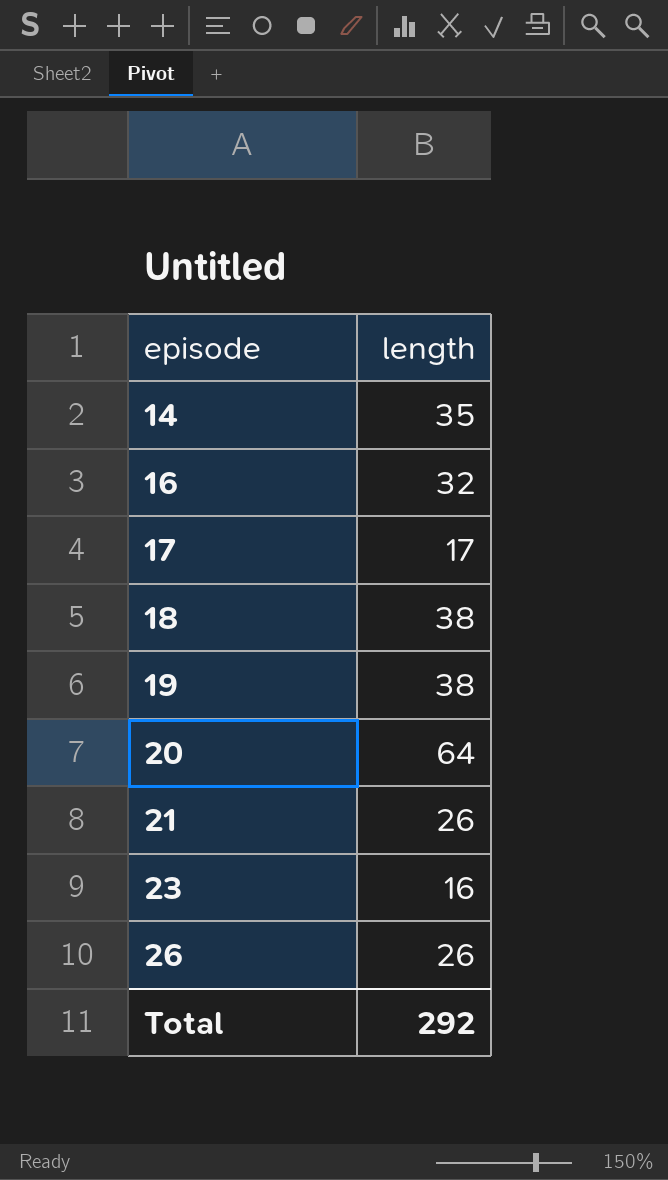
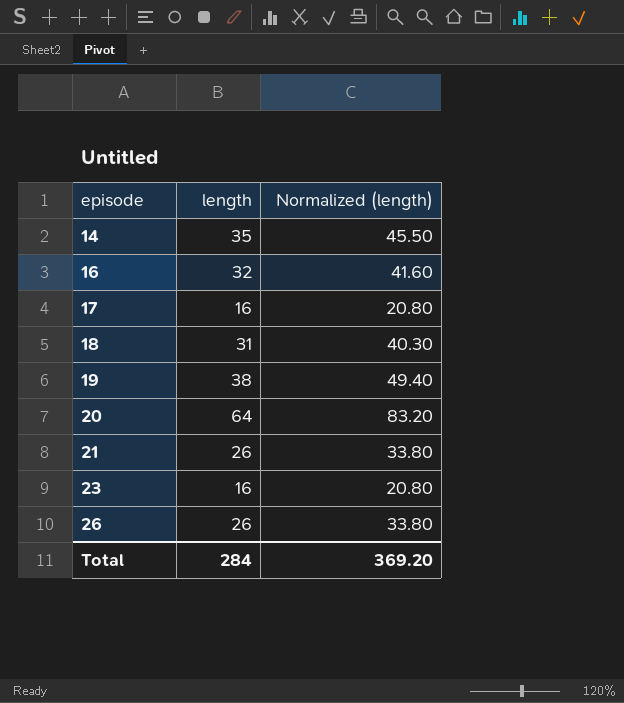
column Normalized (length) | formula: none -> [length] * 1.3
17 | length: 17 -> 16
18 | length: 38 -> 31
Total | length: 292 -> 284

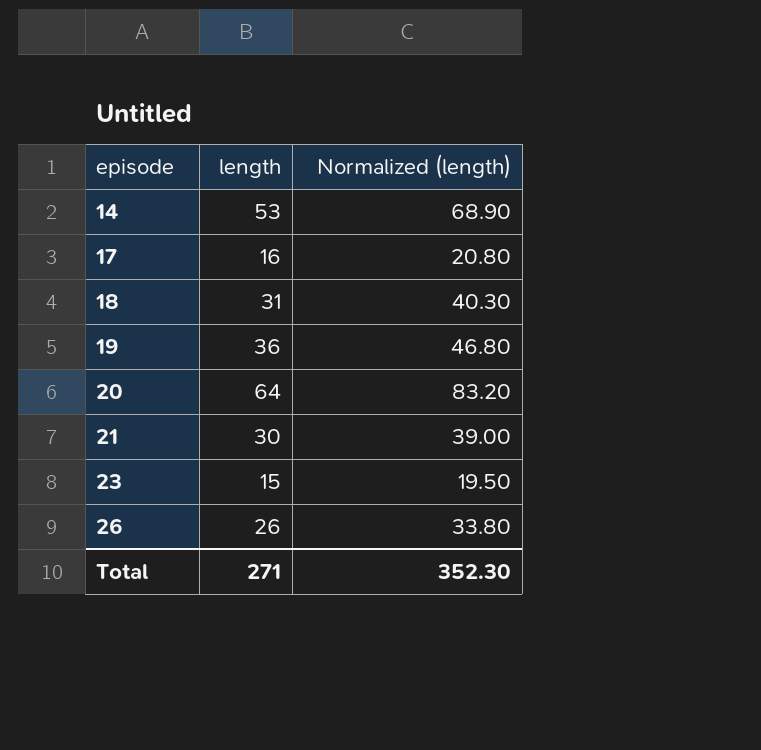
row 16: 32 | 41.60 -> none
14 | length: 35 -> 53
14 | Normalized (length): 45.50 -> 68.90
19 | length: 38 -> 36
19 | Normalized (length): 49.40 -> 46.80
21 | length: 26 -> 30
21 | Normalized (length): 33.80 -> 39.00
23 | length: 16 -> 15
23 | Normalized (length): 20.80 -> 19.50
Total | length: 284 -> 271
Total | Normalized (length): 369.20 -> 352.30

